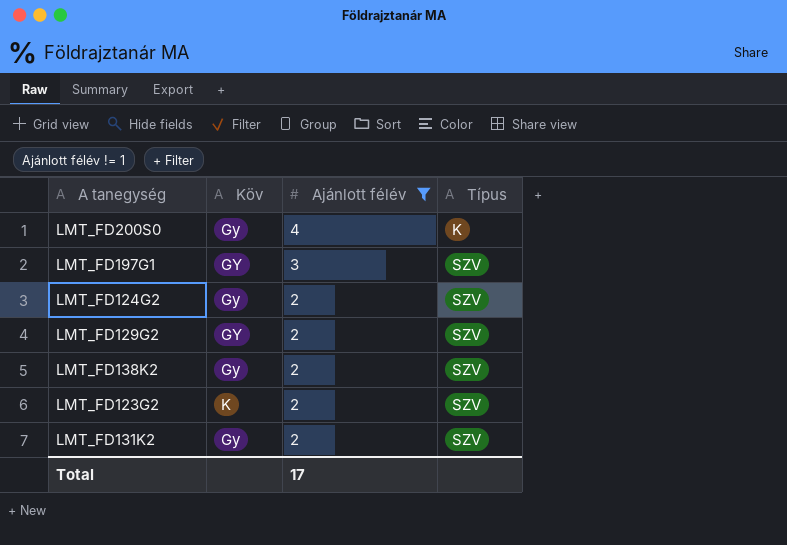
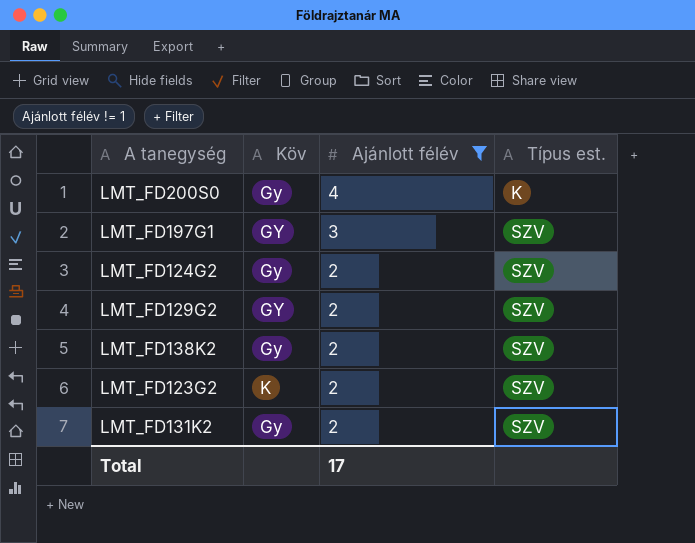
column name: Típus -> Típus est.

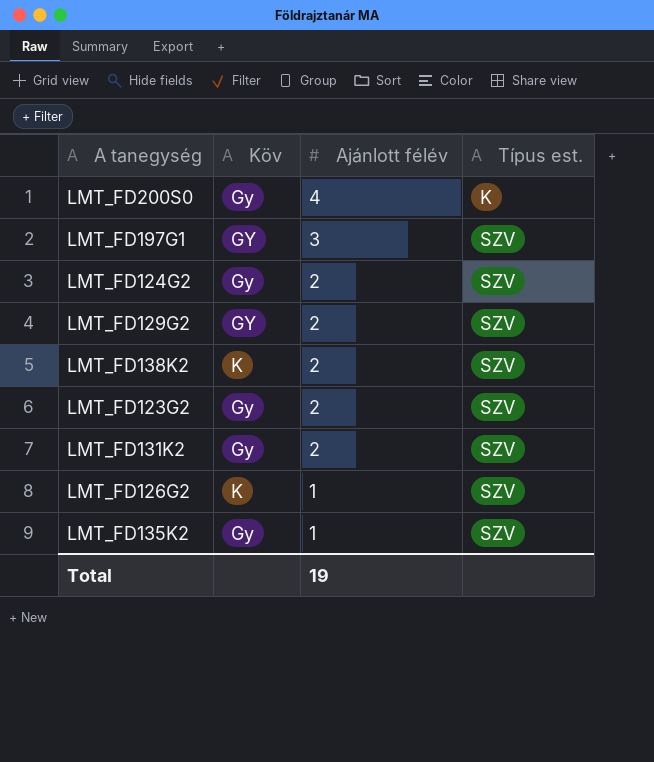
filter: Ajánlott félév != 1 -> none
LMT_FD138K2 | Köv: Gy -> K
LMT_FD123G2 | Köv: K -> Gy
Total | Ajánlott félév: 17 -> 19

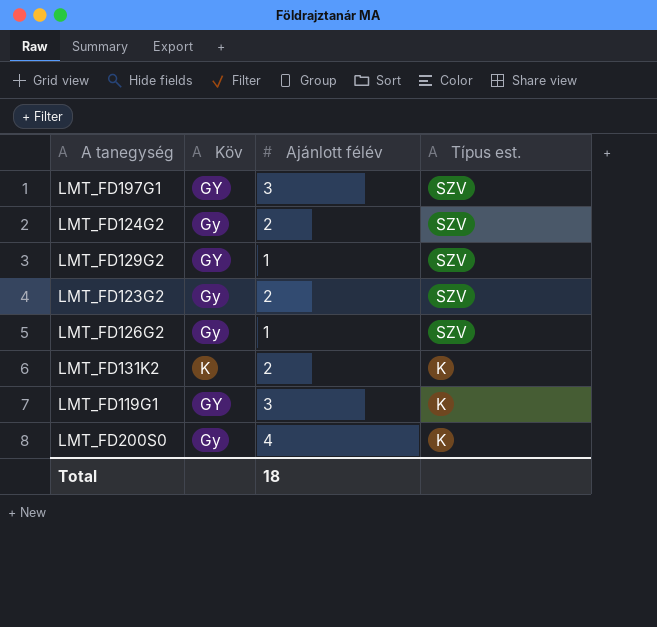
row order: Ajánlott félév descending -> Típus est. descending
row LMT_FD138K2: K | 2 | SZV -> none
row LMT_FD135K2: Gy | 1 | SZV -> none
LMT_FD129G2 | Ajánlott félév: 2 -> 1
LMT_FD126G2 | Köv: K -> Gy
LMT_FD131K2 | Köv: Gy -> K
LMT_FD131K2 | Típus est.: SZV -> K
row LMT_FD119G1: none -> GY | 3 | K
Total | Ajánlott félév: 19 -> 18

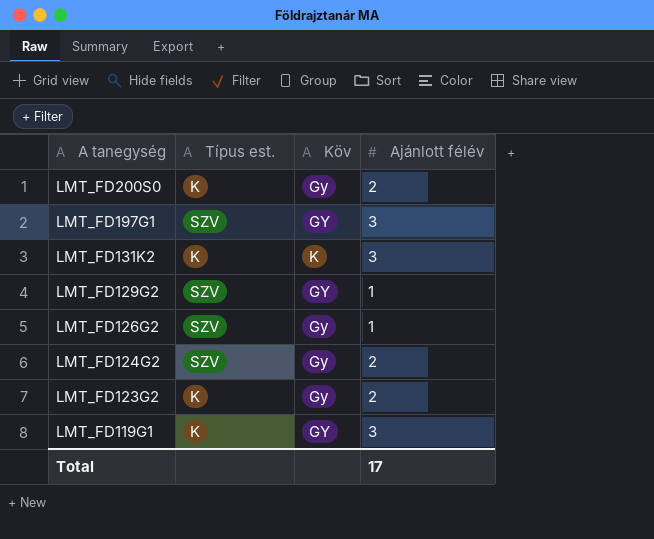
row order: Típus est. descending -> A tanegység descending
column Típus est. | position: 4 -> 2
LMT_FD200S0 | Ajánlott félév: 4 -> 2
LMT_FD131K2 | Ajánlott félév: 2 -> 3
LMT_FD123G2 | Típus est.: SZV -> K
Total | Ajánlott félév: 18 -> 17

